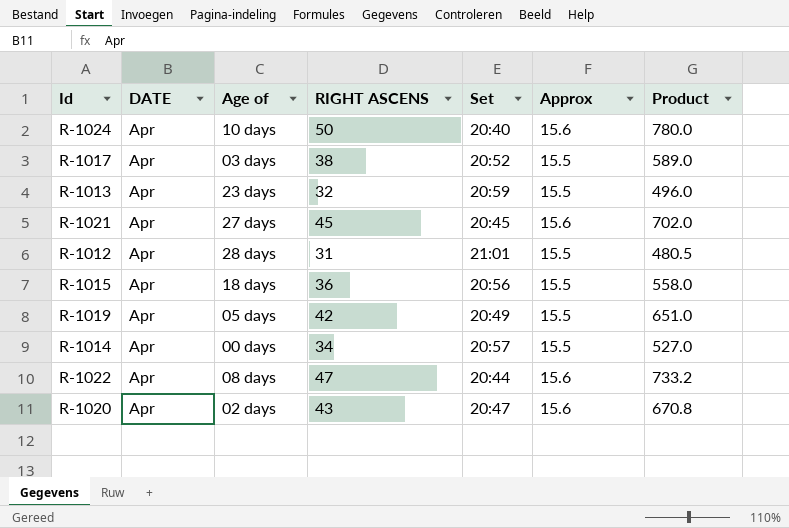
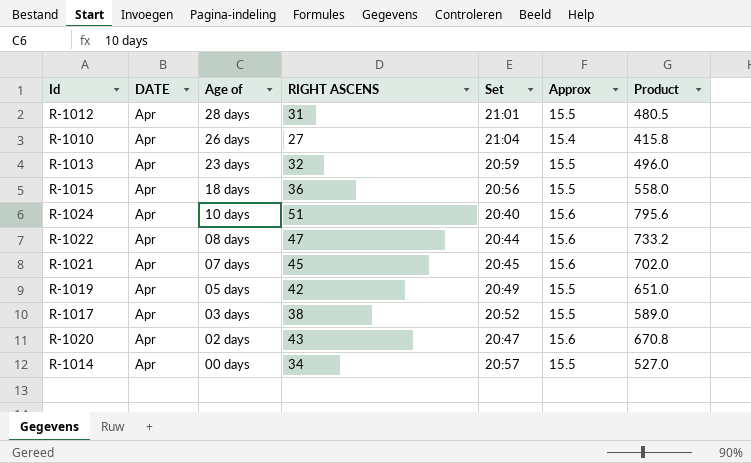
row order: none -> Age of descending
row R-1010: none -> Apr | 26 days | 27 | 21:04 | 15.4 | 415.8
R-1024 | RIGHT ASCENS: 50 -> 51
R-1024 | Product: 780.0 -> 795.6
R-1021 | Age of: 27 days -> 07 days

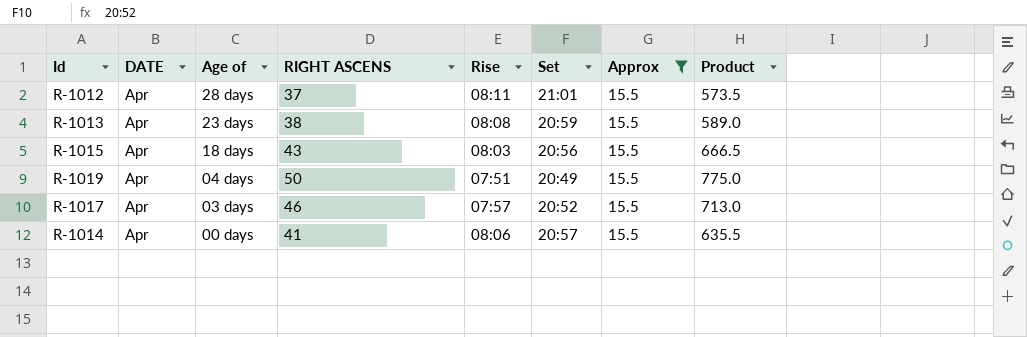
filter: none -> Approx = 15.5
column Rise | position: none -> 5
R-1012 | RIGHT ASCENS: 31 -> 37
R-1012 | Product: 480.5 -> 573.5
R-1013 | RIGHT ASCENS: 32 -> 38
R-1013 | Product: 496.0 -> 589.0
R-1015 | RIGHT ASCENS: 36 -> 43
R-1015 | Product: 558.0 -> 666.5
R-1019 | Age of: 05 days -> 04 days
R-1019 | RIGHT ASCENS: 42 -> 50
R-1019 | Product: 651.0 -> 775.0
R-1017 | RIGHT ASCENS: 38 -> 46
R-1017 | Product: 589.0 -> 713.0
R-1014 | RIGHT ASCENS: 34 -> 41
R-1014 | Product: 527.0 -> 635.5

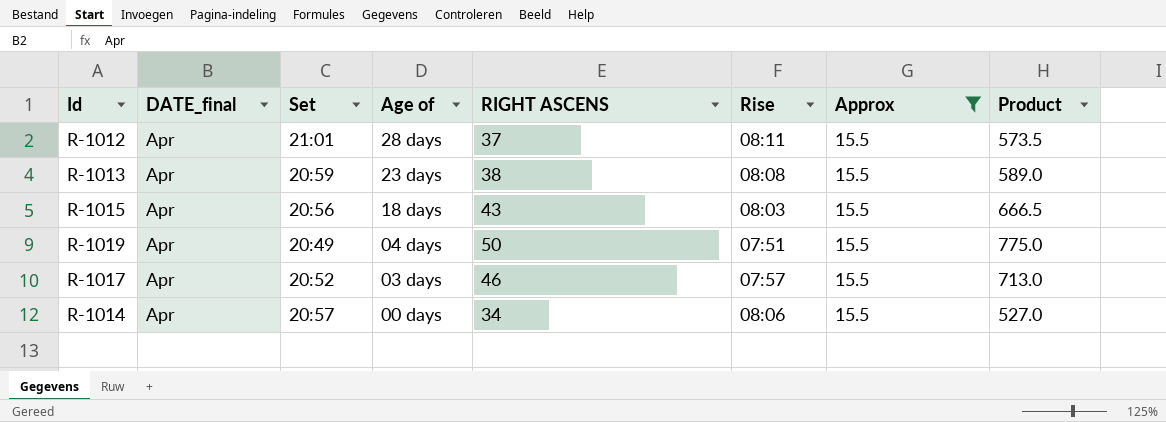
column name: DATE -> DATE_final
column Set | position: 6 -> 3
R-1014 | RIGHT ASCENS: 41 -> 34
R-1014 | Product: 635.5 -> 527.0

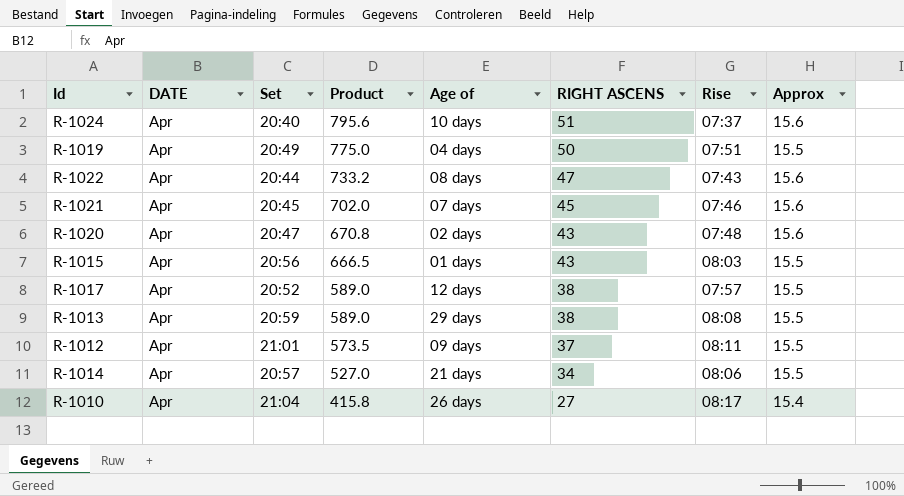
filter: Approx = 15.5 -> none
row order: Age of descending -> Product descending
column name: DATE_final -> DATE
column Product | position: 8 -> 4
R-1015 | Age of: 18 days -> 01 days
R-1017 | Product: 713.0 -> 589.0
R-1017 | Age of: 03 days -> 12 days
R-1017 | RIGHT ASCENS: 46 -> 38
R-1013 | Age of: 23 days -> 29 days
R-1012 | Age of: 28 days -> 09 days
R-1014 | Age of: 00 days -> 21 days

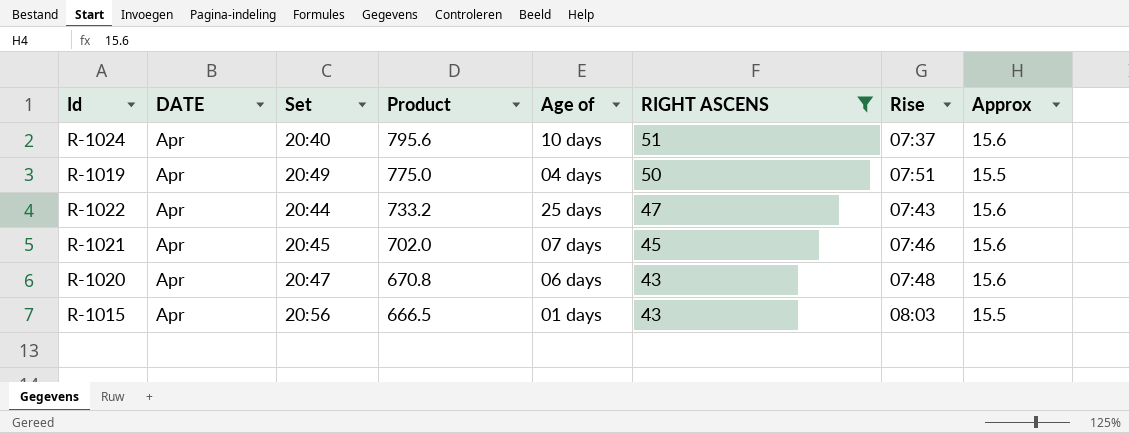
filter: none -> RIGHT ASCENS >= 43
R-1022 | Age of: 08 days -> 25 days
R-1020 | Age of: 02 days -> 06 days

